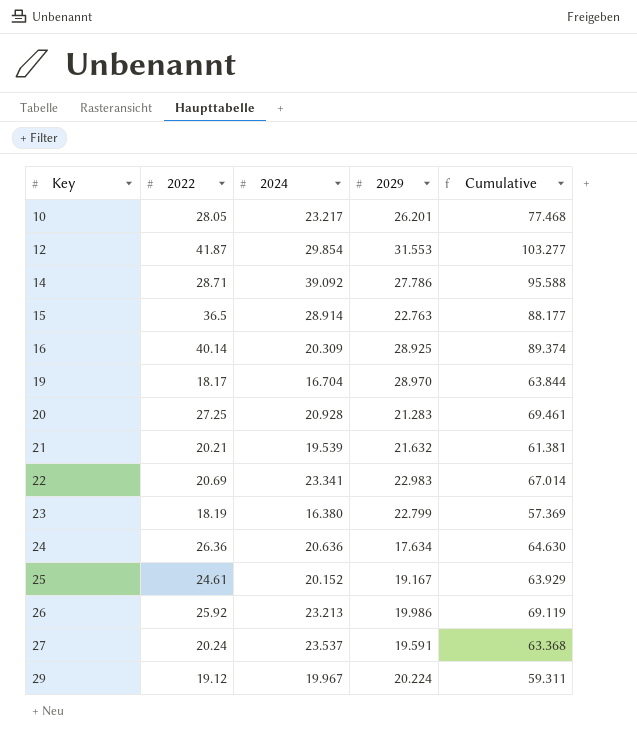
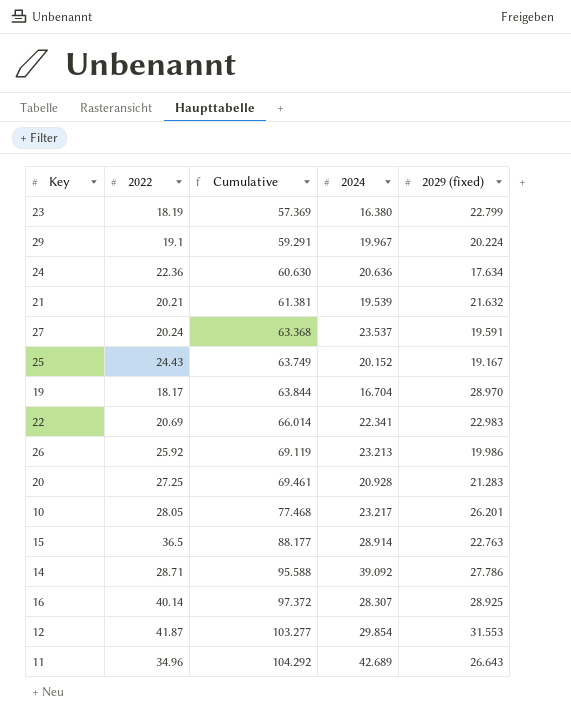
row order: Key ascending -> Cumulative ascending
column Cumulative | position: 5 -> 3
column name: 2029 -> 2029 (fixed)
29 | 2022: 19.12 -> 19.1
29 | Cumulative: 59.311 -> 59.291
24 | 2022: 26.36 -> 22.36
24 | Cumulative: 64.630 -> 60.630
25 | 2022: 24.61 -> 24.43
25 | Cumulative: 63.929 -> 63.749
22 | Cumulative: 67.014 -> 66.014
22 | 2024: 23.341 -> 22.341
16 | Cumulative: 89.374 -> 97.372
16 | 2024: 20.309 -> 28.307
row 11: none -> 34.96 | 104.292 | 42.689 | 26.643

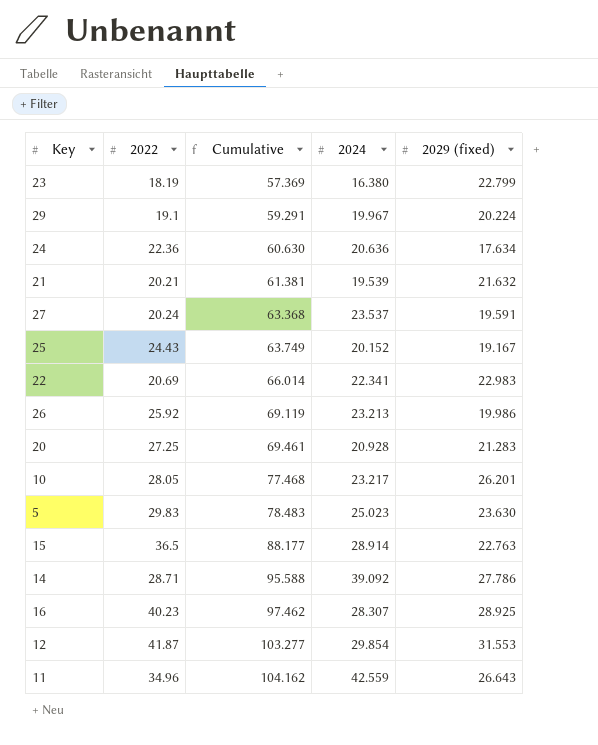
row 19: 18.17 | 63.844 | 16.704 | 28.970 -> none
row 5: none -> 29.83 | 78.483 | 25.023 | 23.630
16 | 2022: 40.14 -> 40.23
16 | Cumulative: 97.372 -> 97.462
11 | Cumulative: 104.292 -> 104.162
11 | 2024: 42.689 -> 42.559

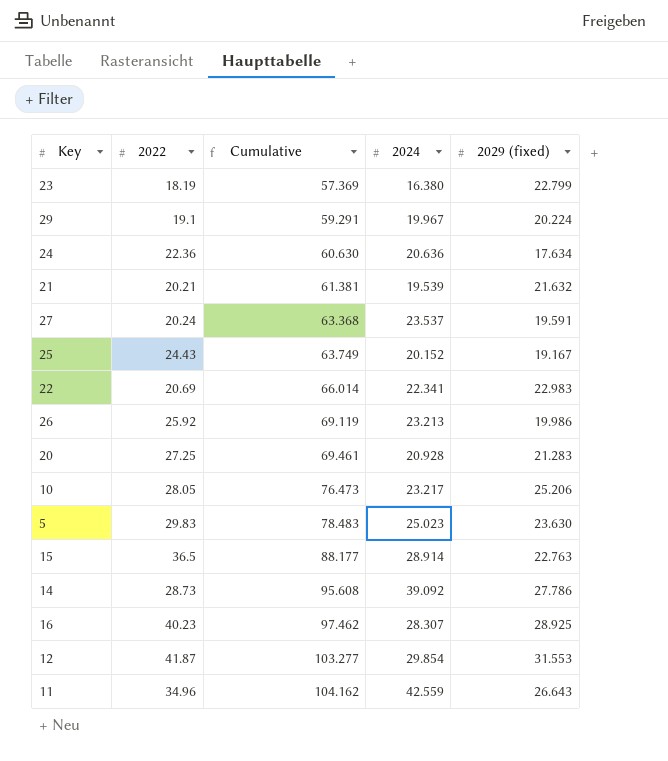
10 | Cumulative: 77.468 -> 76.473
10 | 2029 (fixed): 26.201 -> 25.206
14 | 2022: 28.71 -> 28.73
14 | Cumulative: 95.588 -> 95.608

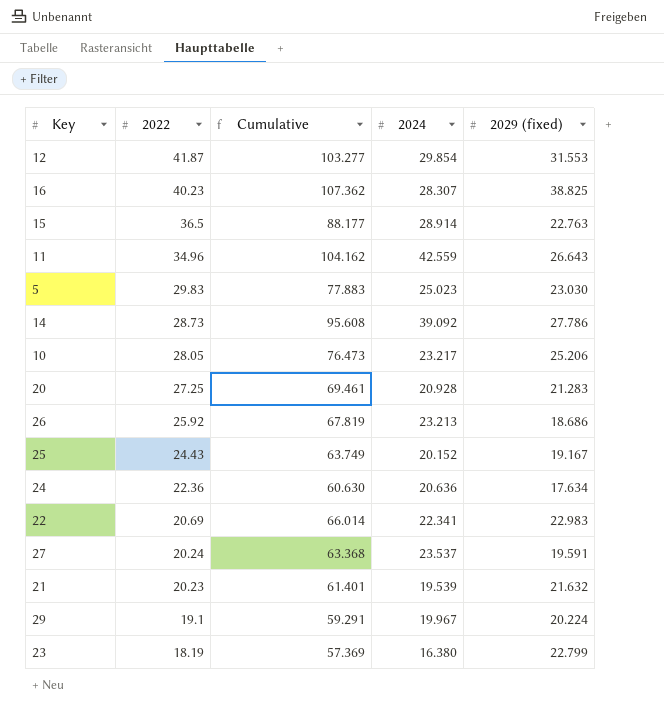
row order: Cumulative ascending -> 2022 descending
16 | Cumulative: 97.462 -> 107.362
16 | 2029 (fixed): 28.925 -> 38.825
5 | Cumulative: 78.483 -> 77.883
5 | 2029 (fixed): 23.630 -> 23.030
26 | Cumulative: 69.119 -> 67.819
26 | 2029 (fixed): 19.986 -> 18.686
21 | 2022: 20.21 -> 20.23
21 | Cumulative: 61.381 -> 61.401

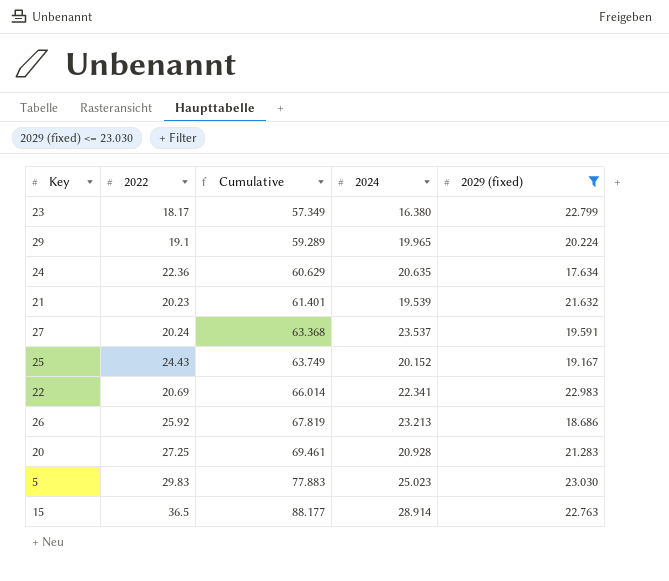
filter: none -> 2029 (fixed) <= 23.030
row order: 2022 descending -> Cumulative ascending
23 | 2022: 18.19 -> 18.17
23 | Cumulative: 57.369 -> 57.349
29 | Cumulative: 59.291 -> 59.289
29 | 2024: 19.967 -> 19.965
24 | Cumulative: 60.630 -> 60.629
24 | 2024: 20.636 -> 20.635

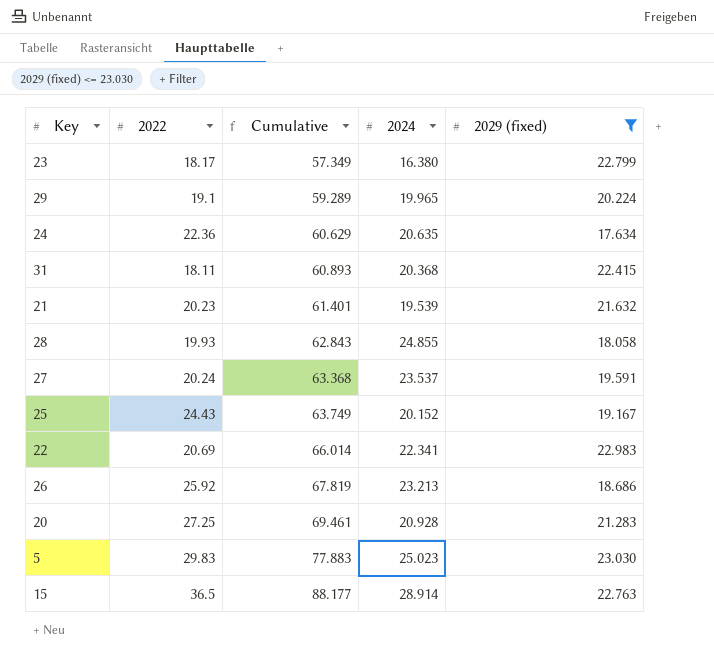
row 31: none -> 18.11 | 60.893 | 20.368 | 22.415
row 28: none -> 19.93 | 62.843 | 24.855 | 18.058

